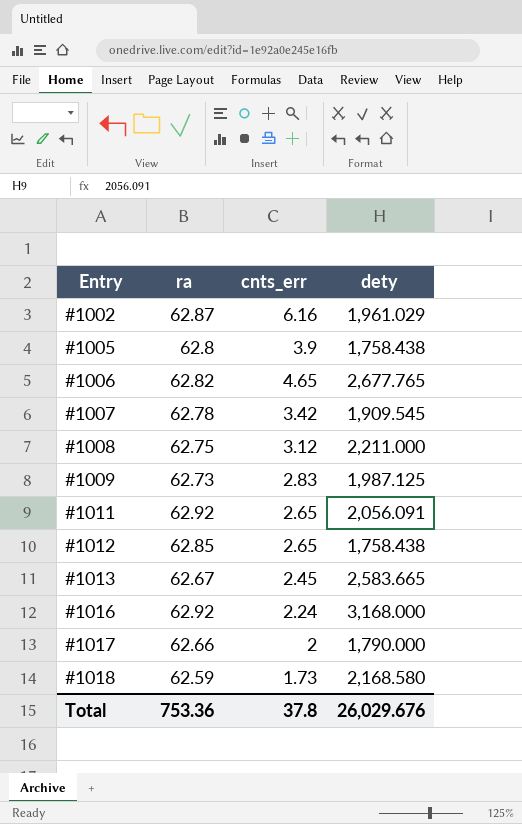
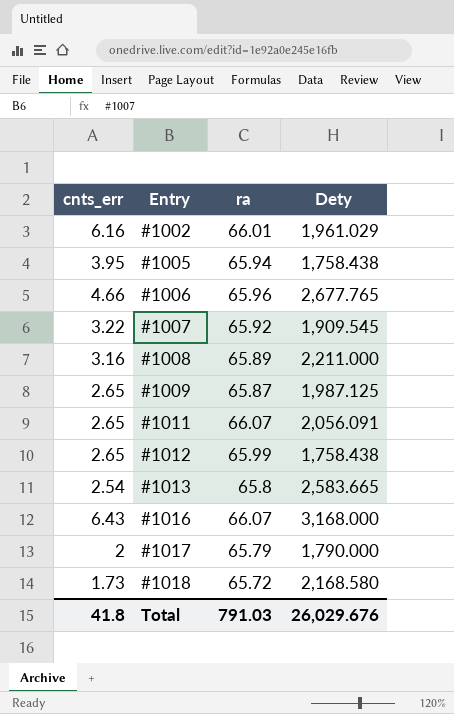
column cnts_err | position: 3 -> 1
column name: dety -> Dety
#1002 | ra: 62.87 -> 66.01
#1005 | cnts_err: 3.9 -> 3.95
#1005 | ra: 62.8 -> 65.94
#1006 | cnts_err: 4.65 -> 4.66
#1006 | ra: 62.82 -> 65.96
#1007 | cnts_err: 3.42 -> 3.22
#1007 | ra: 62.78 -> 65.92
#1008 | cnts_err: 3.12 -> 3.16
#1008 | ra: 62.75 -> 65.89
#1009 | cnts_err: 2.83 -> 2.65
#1009 | ra: 62.73 -> 65.87
#1011 | ra: 62.92 -> 66.07
#1012 | ra: 62.85 -> 65.99
#1013 | cnts_err: 2.45 -> 2.54
#1013 | ra: 62.67 -> 65.8
#1016 | cnts_err: 2.24 -> 6.43
#1016 | ra: 62.92 -> 66.07
#1017 | ra: 62.66 -> 65.79
#1018 | ra: 62.59 -> 65.72
Total | cnts_err: 37.8 -> 41.8
Total | ra: 753.36 -> 791.03

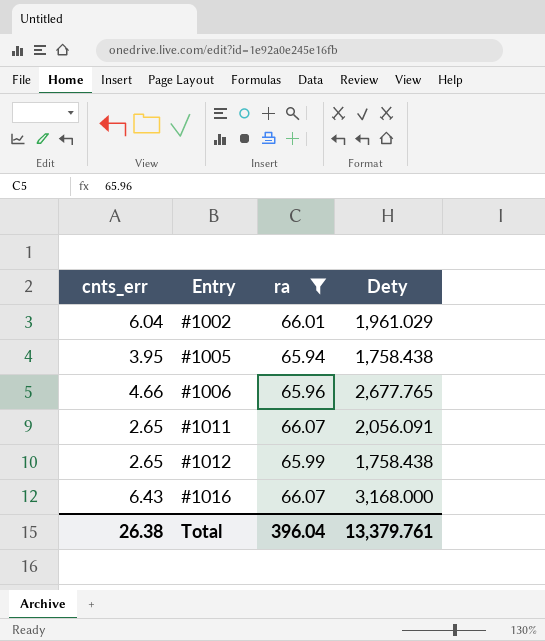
filter: none -> ra >= 65.94
#1002 | cnts_err: 6.16 -> 6.04
Total | cnts_err: 41.8 -> 26.38
Total | ra: 791.03 -> 396.04
Total | Dety: 26,029.676 -> 13,379.761

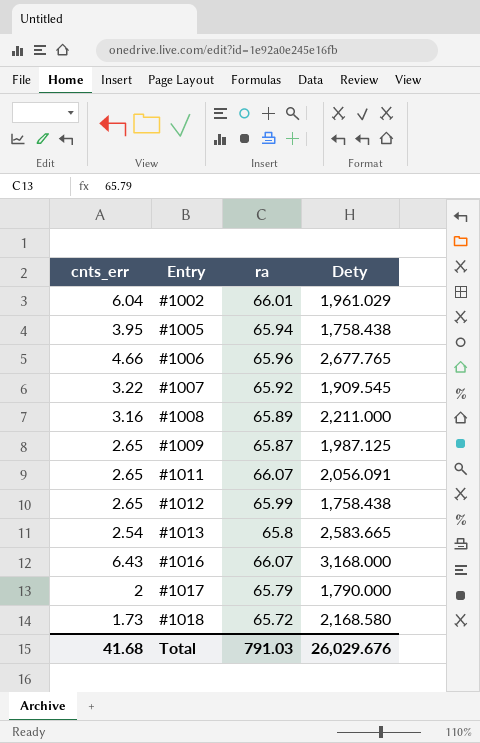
filter: ra >= 65.94 -> none
Total | cnts_err: 26.38 -> 41.68
Total | ra: 396.04 -> 791.03
Total | Dety: 13,379.761 -> 26,029.676

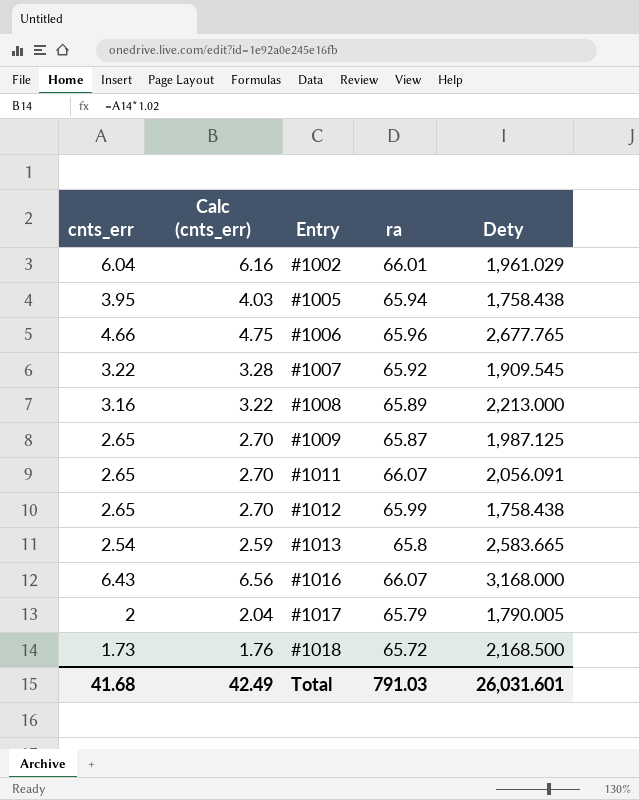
column Calc (cnts_err) | formula: none -> [cnts_err] * 1.02
#1008 | Dety: 2,211.000 -> 2,213.000
#1017 | Dety: 1,790.000 -> 1,790.005
#1018 | Dety: 2,168.580 -> 2,168.500
Total | Dety: 26,029.676 -> 26,031.601

